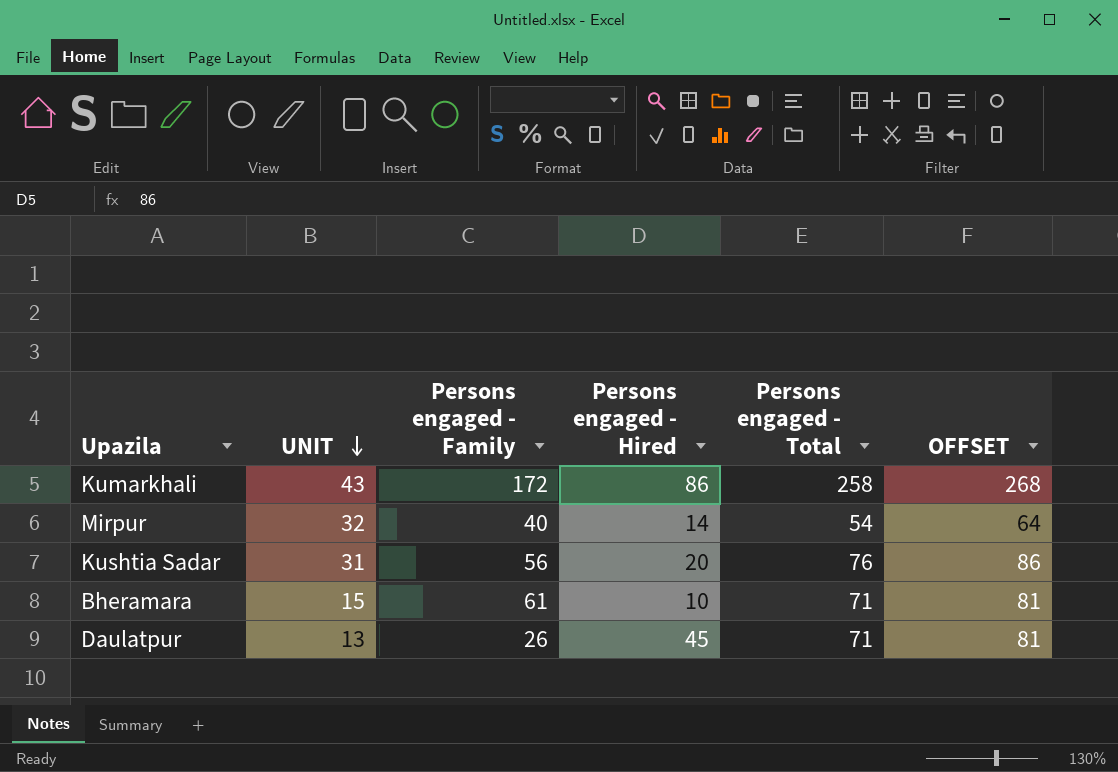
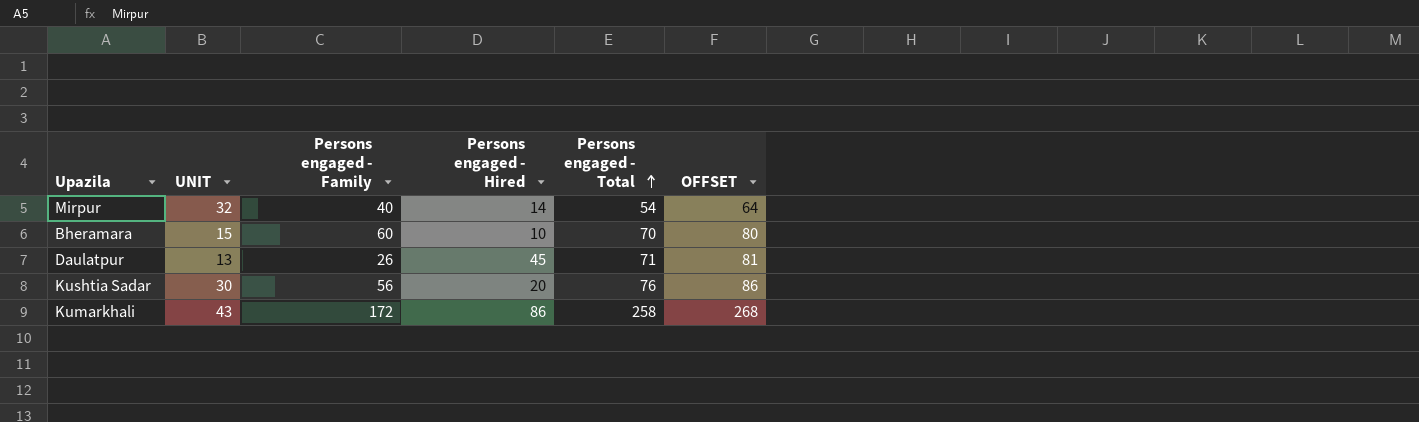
row order: UNIT descending -> Persons engaged - Total ascending
Bheramara | Persons engaged - Family: 61 -> 60
Bheramara | Persons engaged - Total: 71 -> 70
Bheramara | OFFSET: 81 -> 80
Kushtia Sadar | UNIT: 31 -> 30

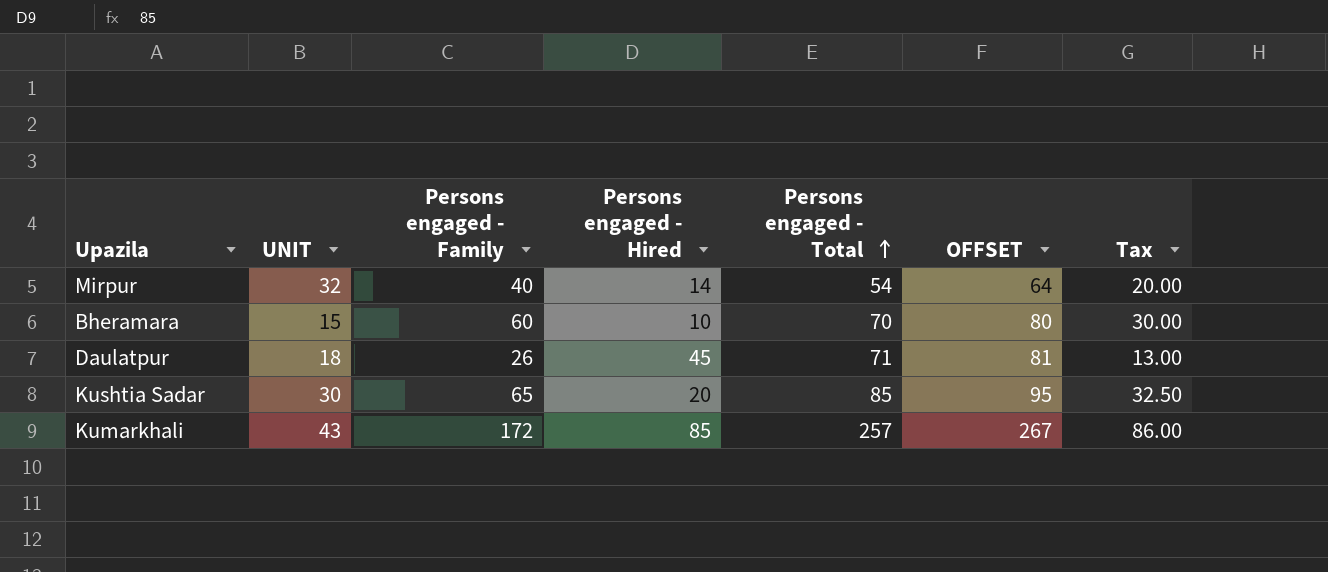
column Tax | formula: none -> [Persons engaged - Family] * 0.5
Daulatpur | UNIT: 13 -> 18
Kushtia Sadar | Persons engaged - Family: 56 -> 65
Kushtia Sadar | Persons engaged - Total: 76 -> 85
Kushtia Sadar | OFFSET: 86 -> 95
Kumarkhali | Persons engaged - Hired: 86 -> 85
Kumarkhali | Persons engaged - Total: 258 -> 257
Kumarkhali | OFFSET: 268 -> 267

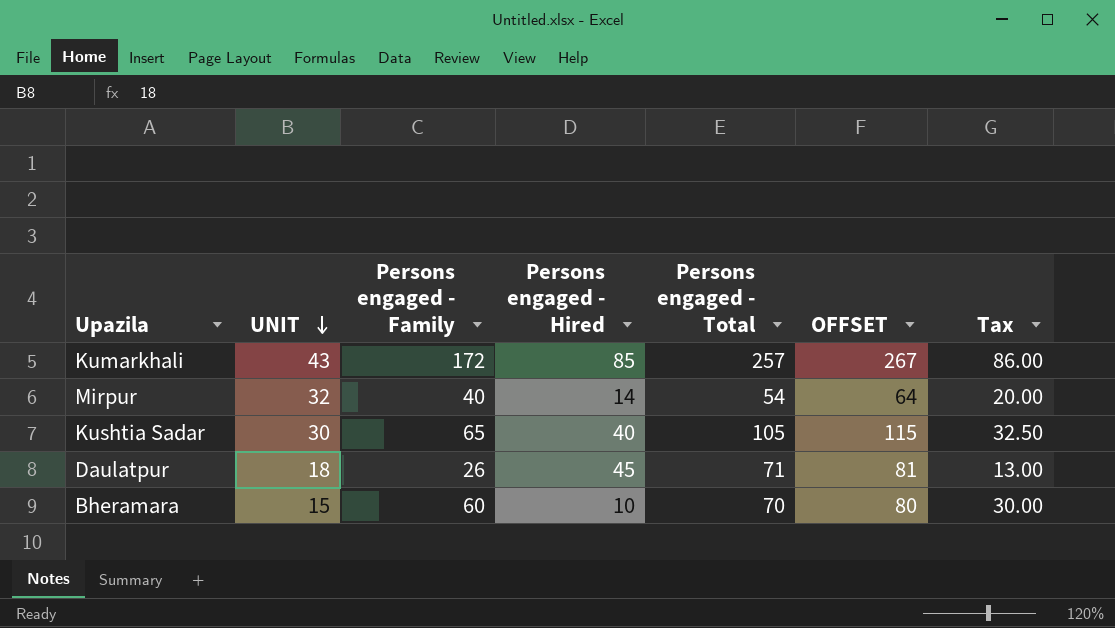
row order: Persons engaged - Total ascending -> UNIT descending
Kushtia Sadar | Persons engaged - Hired: 20 -> 40
Kushtia Sadar | Persons engaged - Total: 85 -> 105
Kushtia Sadar | OFFSET: 95 -> 115

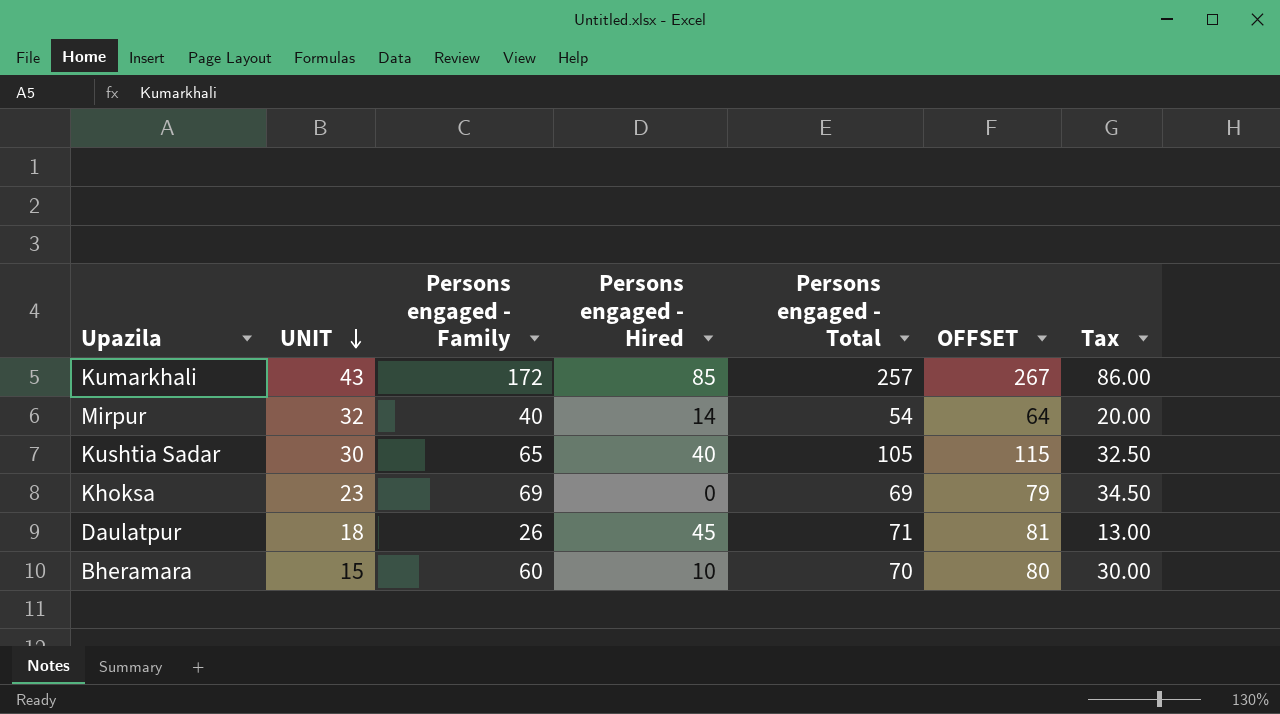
row Khoksa: none -> 23 | 69 | 0 | 69 | 79 | 34.50

